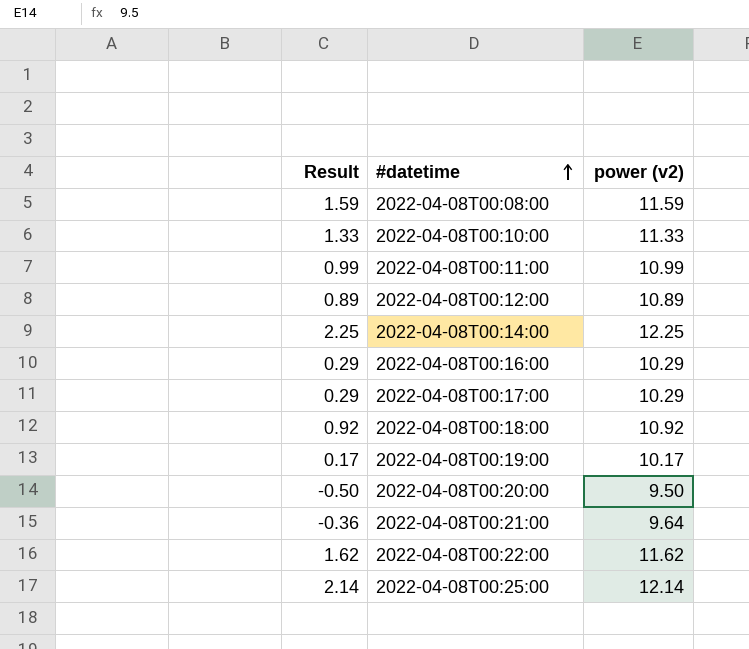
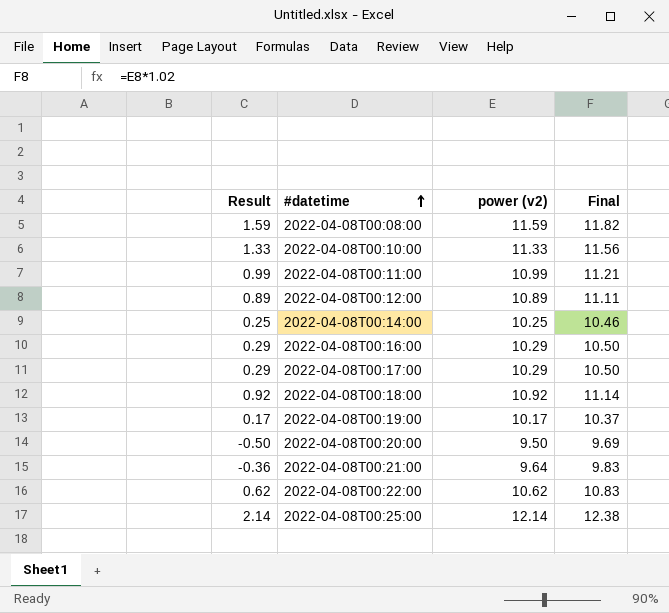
column Final | formula: none -> [power (v2)] * 1.02
2022-04-08T00:14:00 | Result: 2.25 -> 0.25
2022-04-08T00:14:00 | power (v2): 12.25 -> 10.25
2022-04-08T00:22:00 | Result: 1.62 -> 0.62
2022-04-08T00:22:00 | power (v2): 11.62 -> 10.62

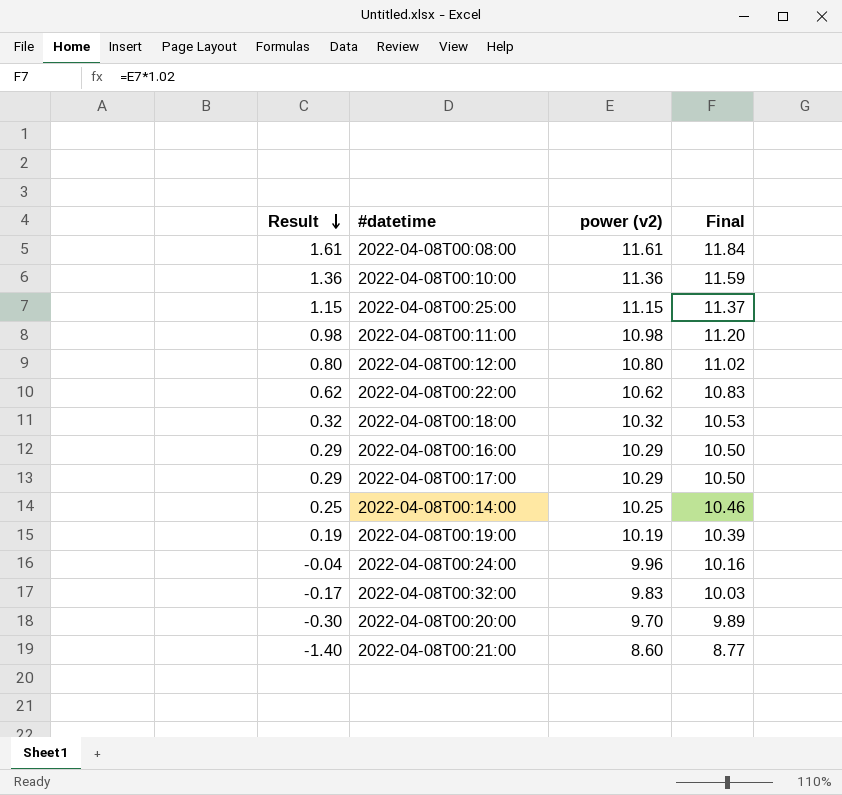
row order: #datetime ascending -> Result descending
2022-04-08T00:08:00 | Result: 1.59 -> 1.61
2022-04-08T00:08:00 | power (v2): 11.59 -> 11.61
2022-04-08T00:08:00 | Final: 11.82 -> 11.84
2022-04-08T00:10:00 | Result: 1.33 -> 1.36
2022-04-08T00:10:00 | power (v2): 11.33 -> 11.36
2022-04-08T00:10:00 | Final: 11.56 -> 11.59
2022-04-08T00:25:00 | Result: 2.14 -> 1.15
2022-04-08T00:25:00 | power (v2): 12.14 -> 11.15
2022-04-08T00:25:00 | Final: 12.38 -> 11.37
2022-04-08T00:11:00 | Result: 0.99 -> 0.98
2022-04-08T00:11:00 | power (v2): 10.99 -> 10.98
2022-04-08T00:11:00 | Final: 11.21 -> 11.20
2022-04-08T00:12:00 | Result: 0.89 -> 0.80
2022-04-08T00:12:00 | power (v2): 10.89 -> 10.80
2022-04-08T00:12:00 | Final: 11.11 -> 11.02
2022-04-08T00:18:00 | Result: 0.92 -> 0.32
2022-04-08T00:18:00 | power (v2): 10.92 -> 10.32
2022-04-08T00:18:00 | Final: 11.14 -> 10.53
2022-04-08T00:19:00 | Result: 0.17 -> 0.19
2022-04-08T00:19:00 | power (v2): 10.17 -> 10.19
2022-04-08T00:19:00 | Final: 10.37 -> 10.39
row 2022-04-08T00:24:00: none -> -0.04 | 9.96 | 10.16
row 2022-04-08T00:32:00: none -> -0.17 | 9.83 | 10.03
2022-04-08T00:20:00 | Result: -0.50 -> -0.30
2022-04-08T00:20:00 | power (v2): 9.50 -> 9.70
2022-04-08T00:20:00 | Final: 9.69 -> 9.89
2022-04-08T00:21:00 | Result: -0.36 -> -1.40
2022-04-08T00:21:00 | power (v2): 9.64 -> 8.60
2022-04-08T00:21:00 | Final: 9.83 -> 8.77

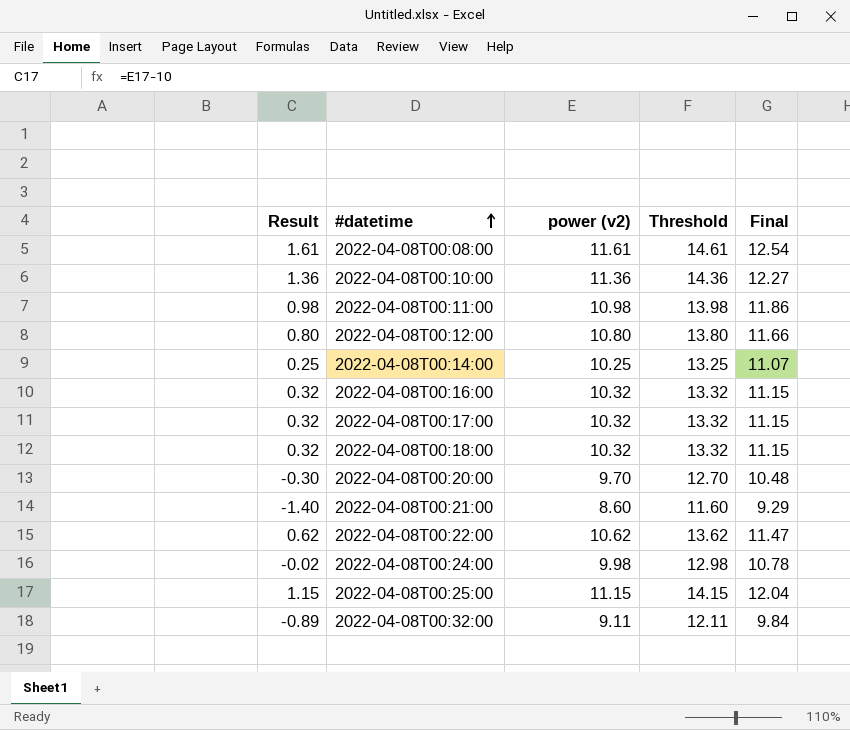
row order: Result descending -> #datetime ascending
column Threshold | formula: none -> [power (v2)] + 3
column Final | formula: [power (v2)] * 1.02 -> [power (v2)] * 1.08
row 2022-04-08T00:19:00: 0.19 | 10.19 | 10.39 -> none
2022-04-08T00:16:00 | Result: 0.29 -> 0.32
2022-04-08T00:16:00 | power (v2): 10.29 -> 10.32
2022-04-08T00:17:00 | Result: 0.29 -> 0.32
2022-04-08T00:17:00 | power (v2): 10.29 -> 10.32
2022-04-08T00:24:00 | Result: -0.04 -> -0.02
2022-04-08T00:24:00 | power (v2): 9.96 -> 9.98
2022-04-08T00:32:00 | Result: -0.17 -> -0.89
2022-04-08T00:32:00 | power (v2): 9.83 -> 9.11

